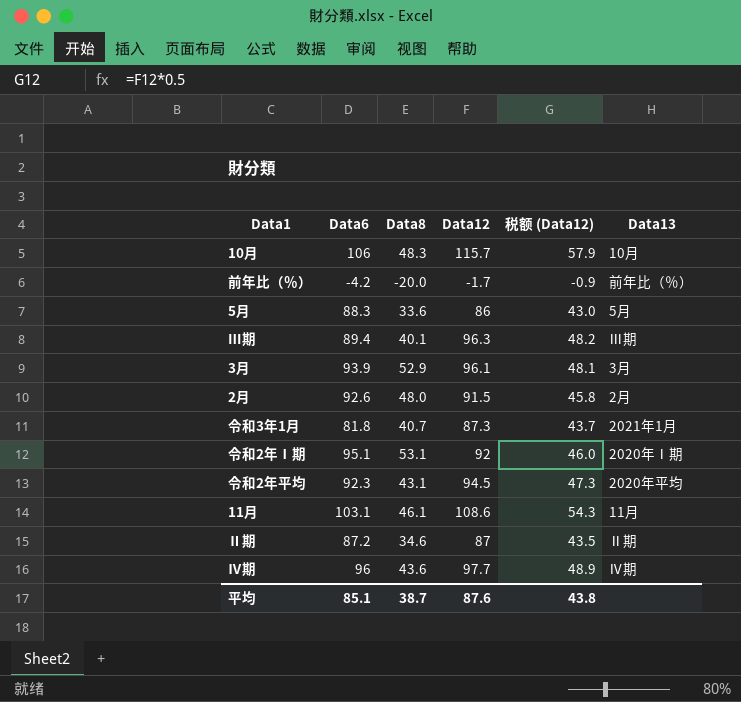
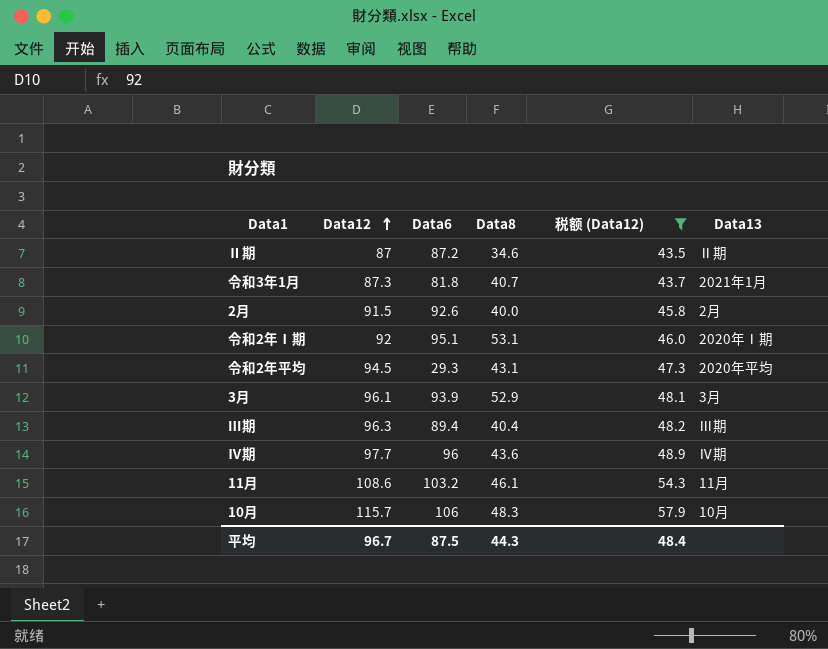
filter: none -> 税额 (Data12) >= 43.5
row order: none -> Data12 ascending
column Data12 | position: 4 -> 2
2月 | Data8: 48.0 -> 40.0
令和2年平均 | Data6: 92.3 -> 29.3
Ⅲ期 | Data8: 40.1 -> 40.4
11月 | Data6: 103.1 -> 103.2
平均 | Data12: 87.6 -> 96.7
平均 | Data6: 85.1 -> 87.5
平均 | Data8: 38.7 -> 44.3
平均 | 税额 (Data12): 43.8 -> 48.4

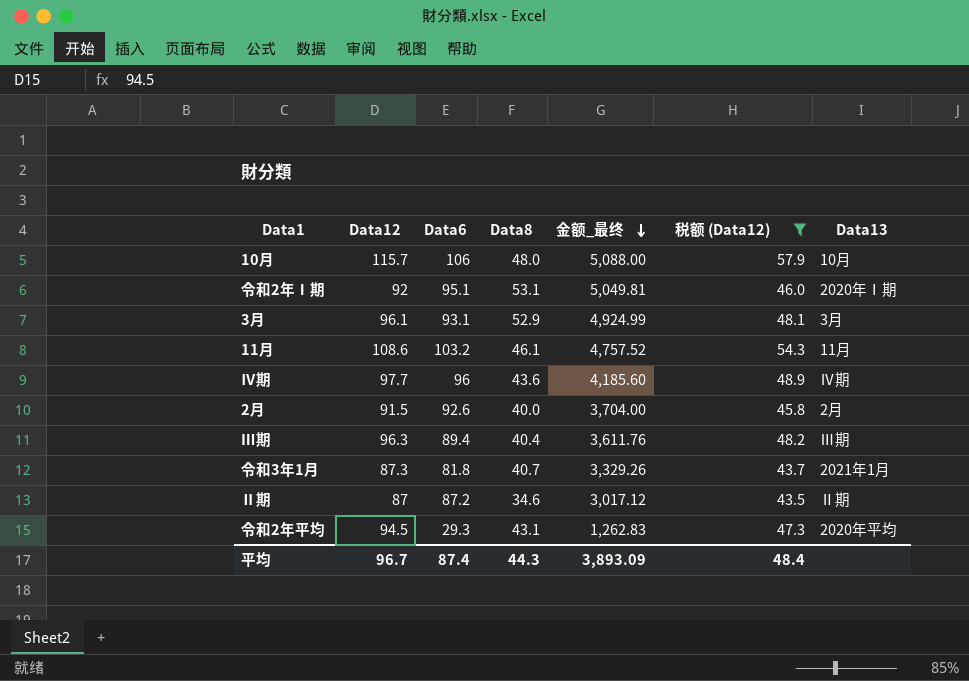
row order: Data12 ascending -> 金额_最终 descending
column 金额_最终 | formula: none -> [Data6] * [Data8]
10月 | Data8: 48.3 -> 48.0
3月 | Data6: 93.9 -> 93.1
平均 | Data6: 87.5 -> 87.4

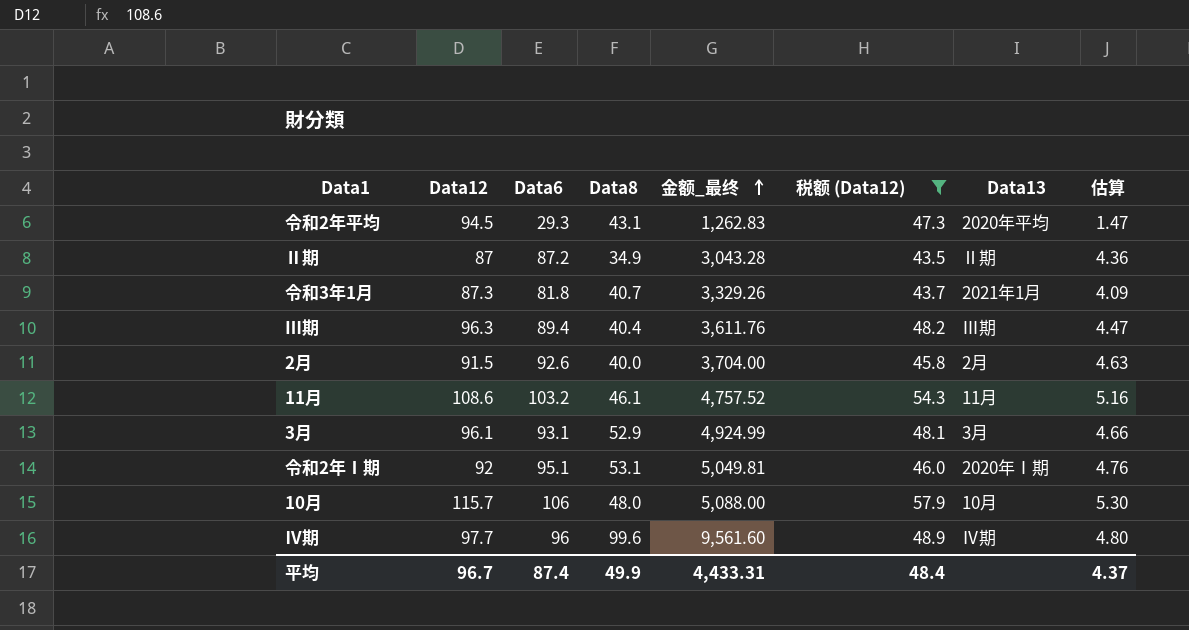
row order: 金额_最终 descending -> 金额_最终 ascending
column 估算 | formula: none -> [Data6] * 0.05
Ⅱ期 | Data8: 34.6 -> 34.9
Ⅱ期 | 金额_最终: 3,017.12 -> 3,043.28
Ⅳ期 | Data8: 43.6 -> 99.6
Ⅳ期 | 金额_最终: 4,185.60 -> 9,561.60
平均 | Data8: 44.3 -> 49.9
平均 | 金额_最终: 3,893.09 -> 4,433.31

